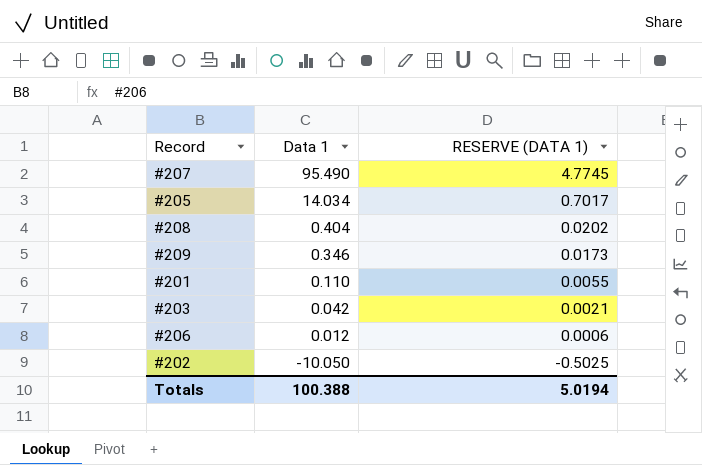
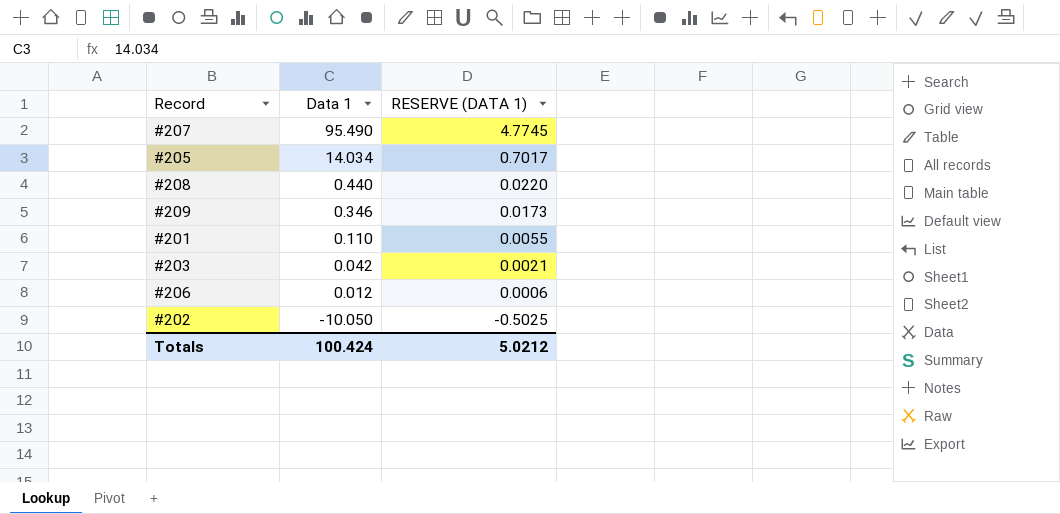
#208 | Data 1: 0.404 -> 0.440
#208 | RESERVE (DATA 1): 0.0202 -> 0.0220
Totals | Data 1: 100.388 -> 100.424
Totals | RESERVE (DATA 1): 5.0194 -> 5.0212

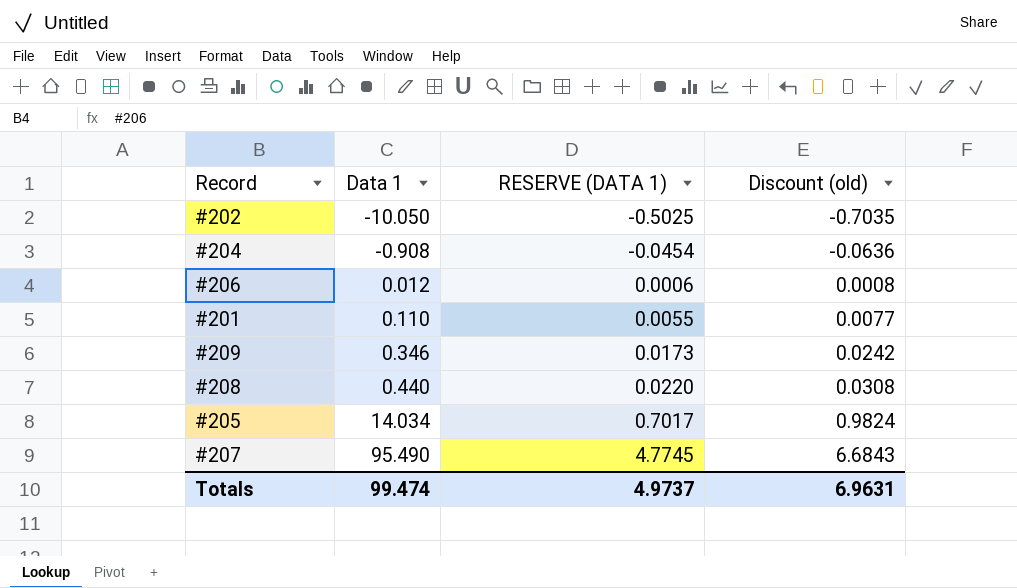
row order: Data 1 descending -> Data 1 ascending
column Discount (old) | formula: none -> [Data 1] * 0.07
row #203: 0.042 | 0.0021 -> none
row #204: none -> -0.908 | -0.0454 | -0.0636
Totals | Data 1: 100.424 -> 99.474
Totals | RESERVE (DATA 1): 5.0212 -> 4.9737

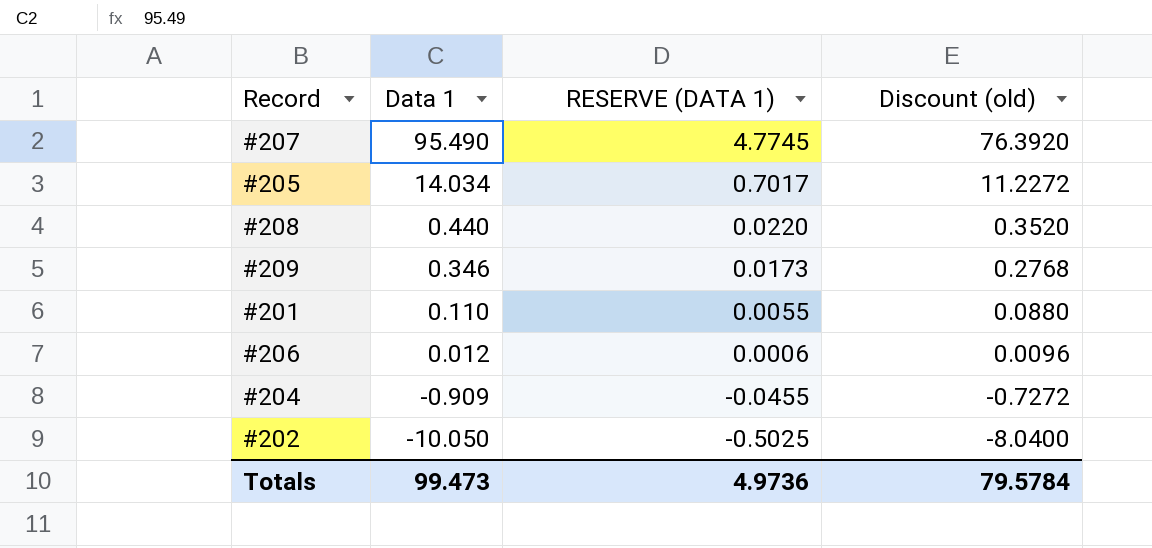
row order: Data 1 ascending -> Data 1 descending
column Discount (old) | formula: [Data 1] * 0.07 -> [Data 1] * 0.8
#204 | Data 1: -0.908 -> -0.909
#204 | RESERVE (DATA 1): -0.0454 -> -0.0455
Totals | Data 1: 99.474 -> 99.473
Totals | RESERVE (DATA 1): 4.9737 -> 4.9736
Totals | Discount (old): 6.9631 -> 79.5784

